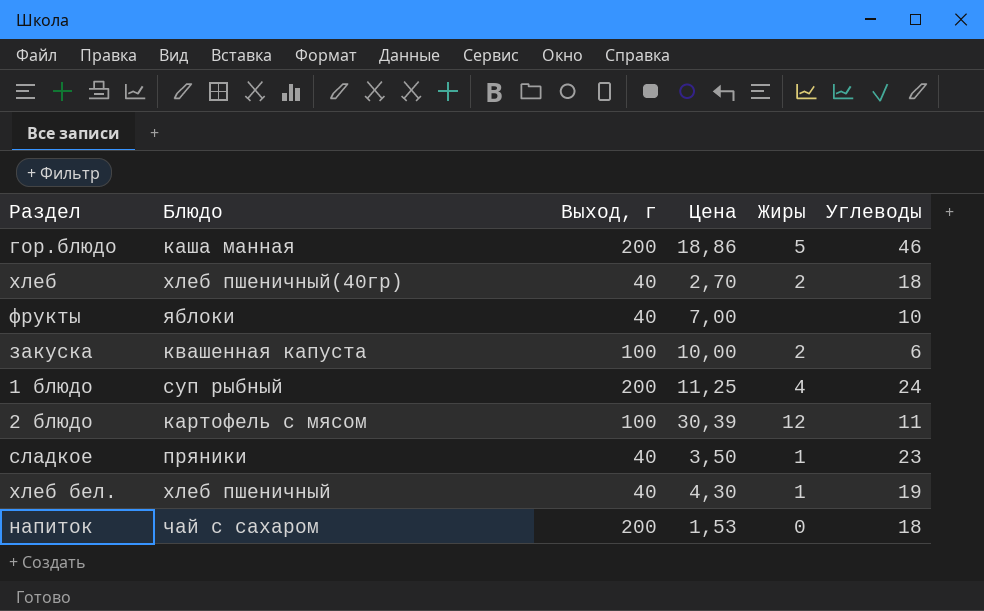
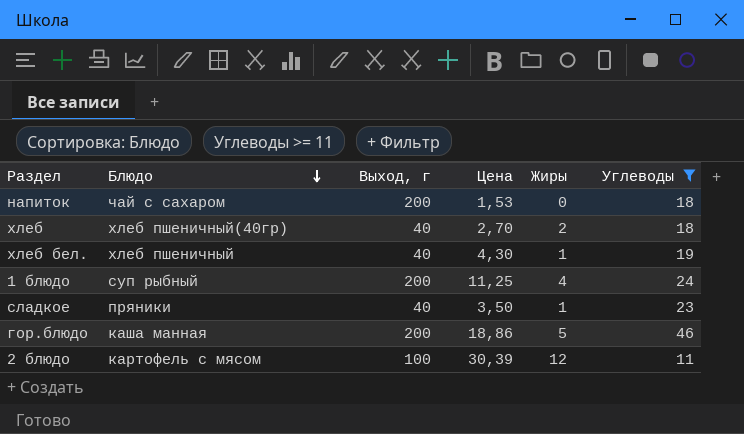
filter: none -> Углеводы >= 11
row order: none -> Блюдо descending

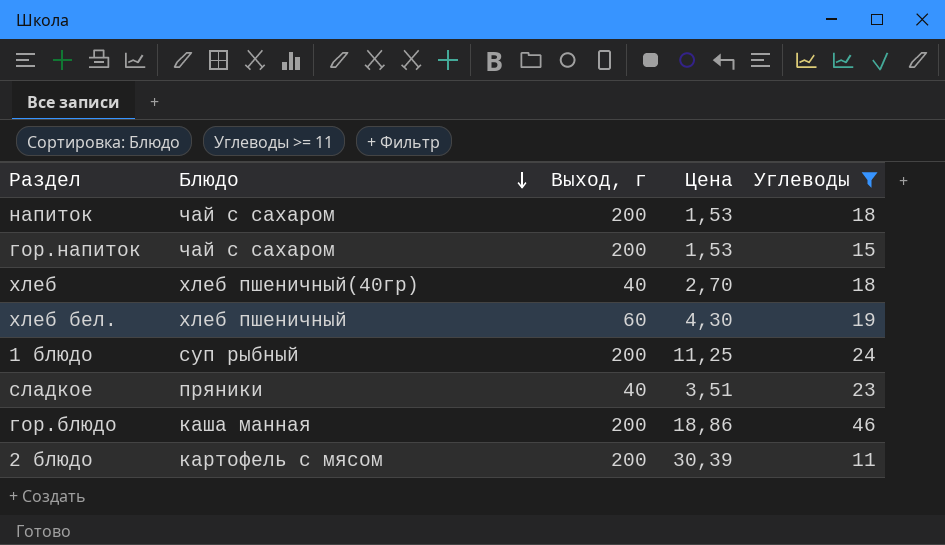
column Жиры | position: 5 -> none
row гор.напиток: none -> чай с сахаром | 200 | 1,53 | 15
хлеб бел. | Выход, г: 40 -> 60
сладкое | Цена: 3,50 -> 3,51
2 блюдо | Выход, г: 100 -> 200

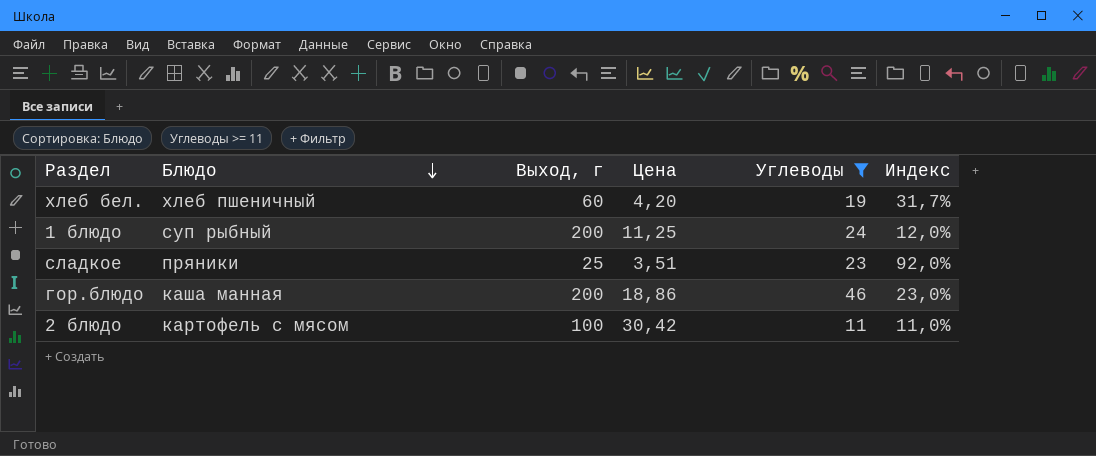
column Индекс | formula: none -> [Углеводы] / [Выход, г]
row напиток: чай с сахаром | 200 | 1,53 | 18 -> none
row гор.напиток: чай с сахаром | 200 | 1,53 | 15 -> none
row хлеб: хлеб пшеничный(40гр) | 40 | 2,70 | 18 -> none
хлеб бел. | Цена: 4,30 -> 4,20
сладкое | Выход, г: 40 -> 25
2 блюдо | Выход, г: 200 -> 100
2 блюдо | Цена: 30,39 -> 30,42

